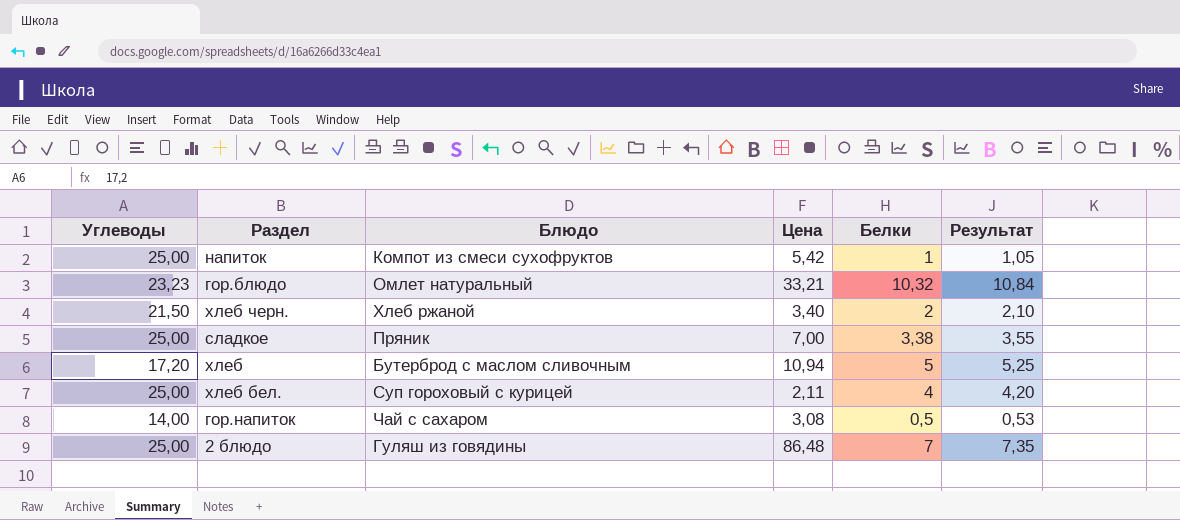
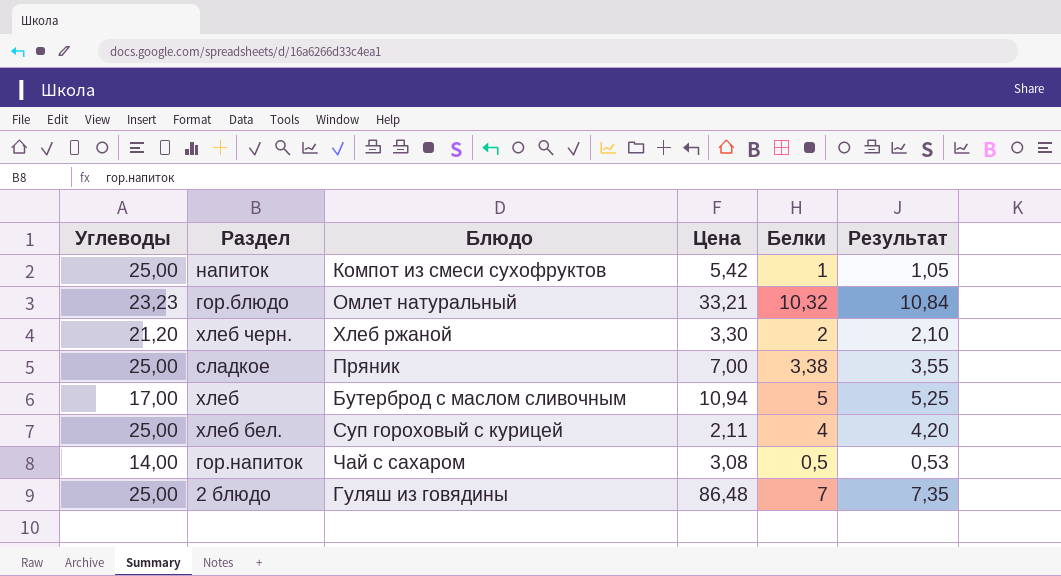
хлеб черн. | Углеводы: 21,50 -> 21,20
хлеб черн. | Цена: 3,40 -> 3,30
хлеб | Углеводы: 17,20 -> 17,00

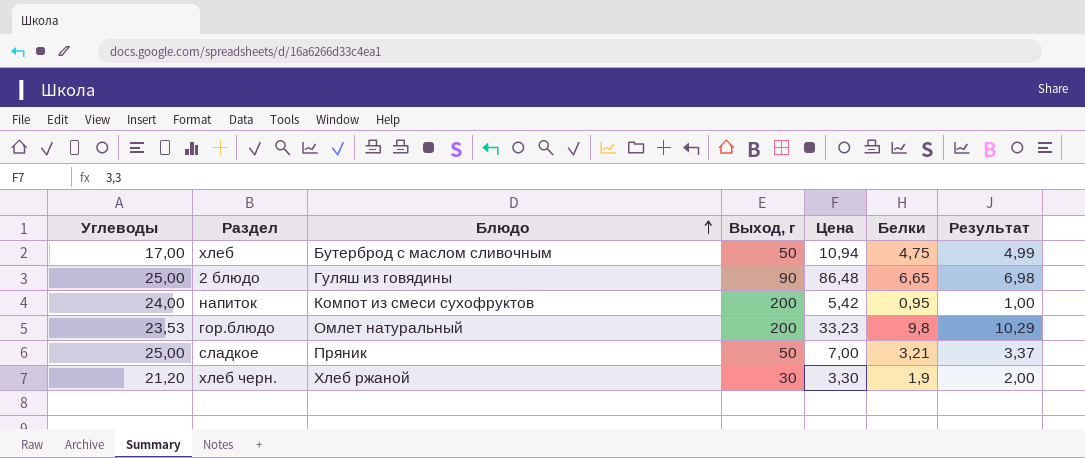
row order: none -> Блюдо ascending
column Выход, г | position: none -> 4
row хлеб бел.: 25,00 | Суп гороховый с курицей | 2,11 | 4 | 4,20 -> none
row гор.напиток: 14,00 | Чай с сахаром | 3,08 | 0,5 | 0,53 -> none
хлеб | Белки: 5 -> 4,75
хлеб | Результат: 5,25 -> 4,99
2 блюдо | Белки: 7 -> 6,65
2 блюдо | Результат: 7,35 -> 6,98
напиток | Углеводы: 25,00 -> 24,00
напиток | Белки: 1 -> 0,95
напиток | Результат: 1,05 -> 1,00
гор.блюдо | Углеводы: 23,23 -> 23,53
гор.блюдо | Цена: 33,21 -> 33,23
гор.блюдо | Белки: 10,32 -> 9,8
гор.блюдо | Результат: 10,84 -> 10,29
сладкое | Белки: 3,38 -> 3,21
сладкое | Результат: 3,55 -> 3,37
хлеб черн. | Белки: 2 -> 1,9
хлеб черн. | Результат: 2,10 -> 2,00

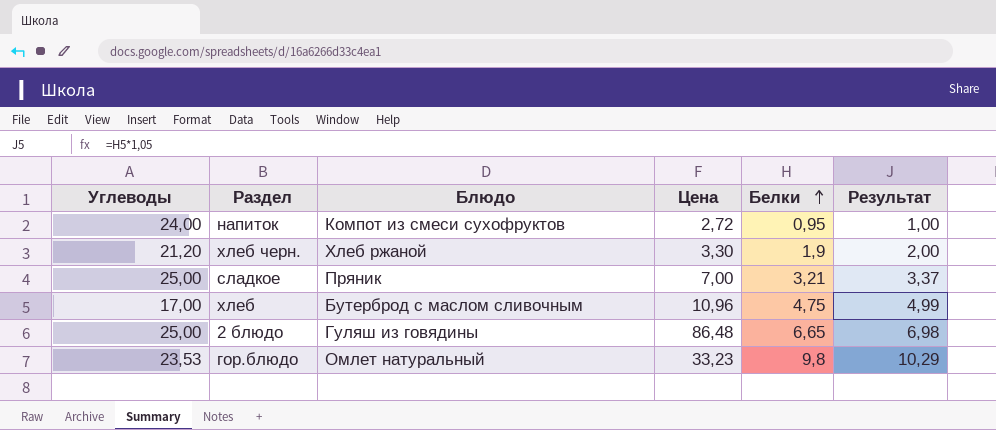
row order: Блюдо ascending -> Белки ascending
column Выход, г | position: 4 -> none
напиток | Цена: 5,42 -> 2,72
хлеб | Цена: 10,94 -> 10,96

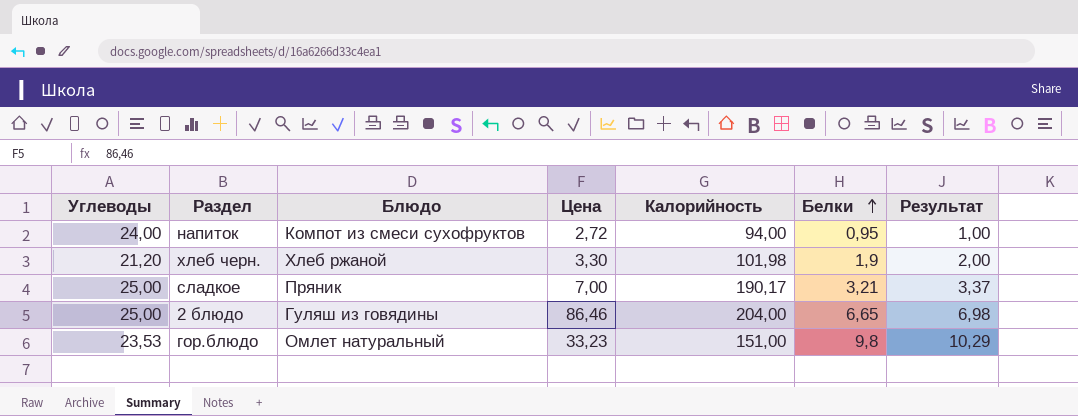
column Калорийность | position: none -> 5
row хлеб: 17,00 | Бутерброд с маслом сливочным | 10,96 | 4,75 | 4,99 -> none
2 блюдо | Цена: 86,48 -> 86,46

